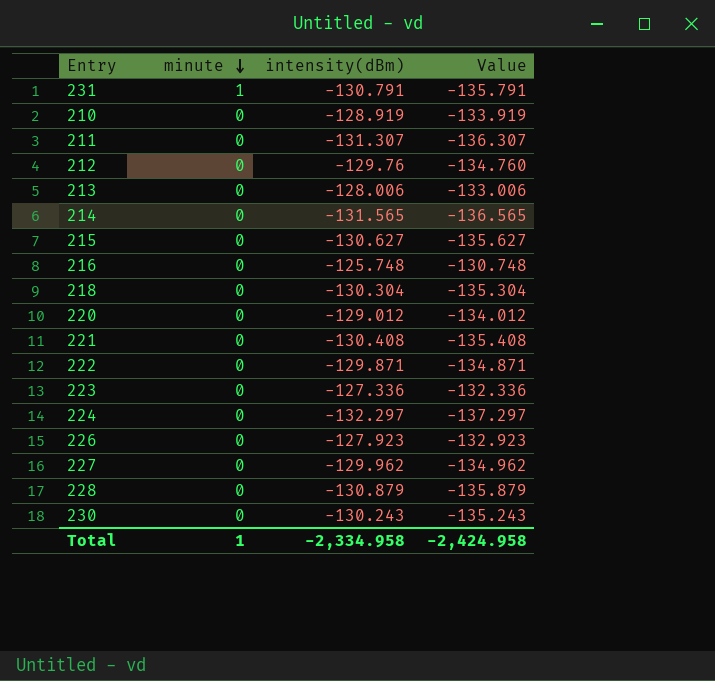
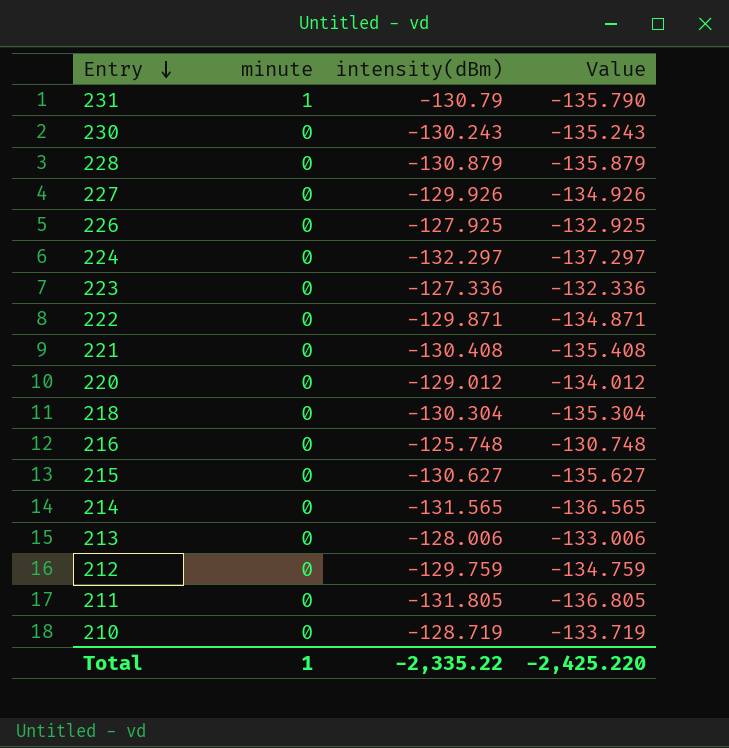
row order: minute descending -> Entry descending
231 | intensity(dBm): -130.791 -> -130.79
231 | Value: -135.791 -> -135.790
227 | intensity(dBm): -129.962 -> -129.926
227 | Value: -134.962 -> -134.926
226 | intensity(dBm): -127.923 -> -127.925
226 | Value: -132.923 -> -132.925
212 | intensity(dBm): -129.76 -> -129.759
212 | Value: -134.760 -> -134.759
211 | intensity(dBm): -131.307 -> -131.805
211 | Value: -136.307 -> -136.805
210 | intensity(dBm): -128.919 -> -128.719
210 | Value: -133.919 -> -133.719
Total | intensity(dBm): -2,334.958 -> -2,335.22
Total | Value: -2,424.958 -> -2,425.220

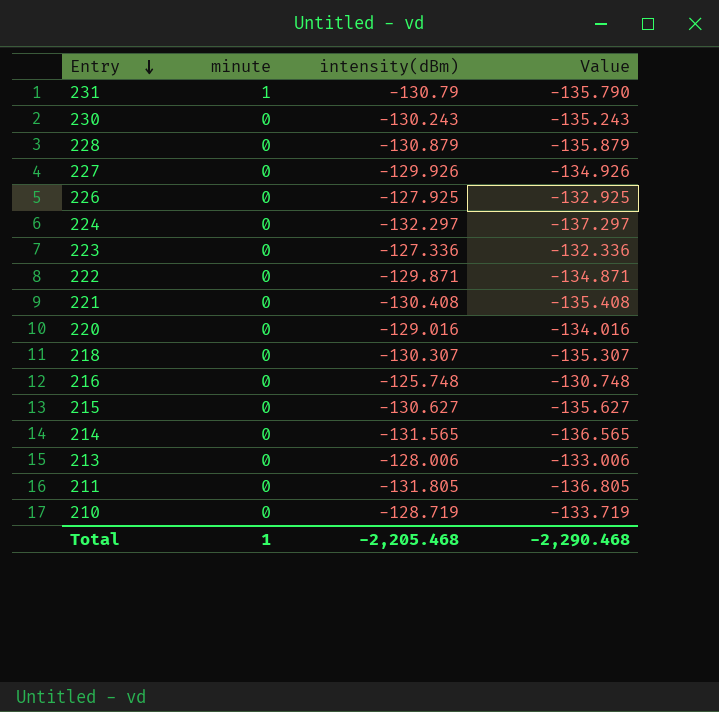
row 212: 0 | -129.759 | -134.759 -> none
220 | intensity(dBm): -129.012 -> -129.016
220 | Value: -134.012 -> -134.016
218 | intensity(dBm): -130.304 -> -130.307
218 | Value: -135.304 -> -135.307
Total | intensity(dBm): -2,335.22 -> -2,205.468
Total | Value: -2,425.220 -> -2,290.468

